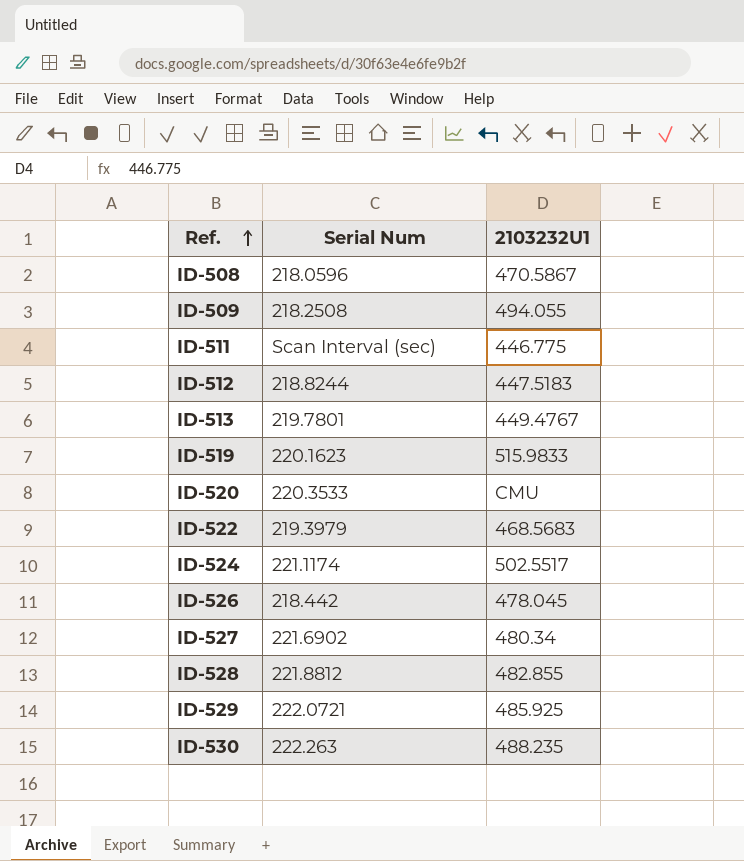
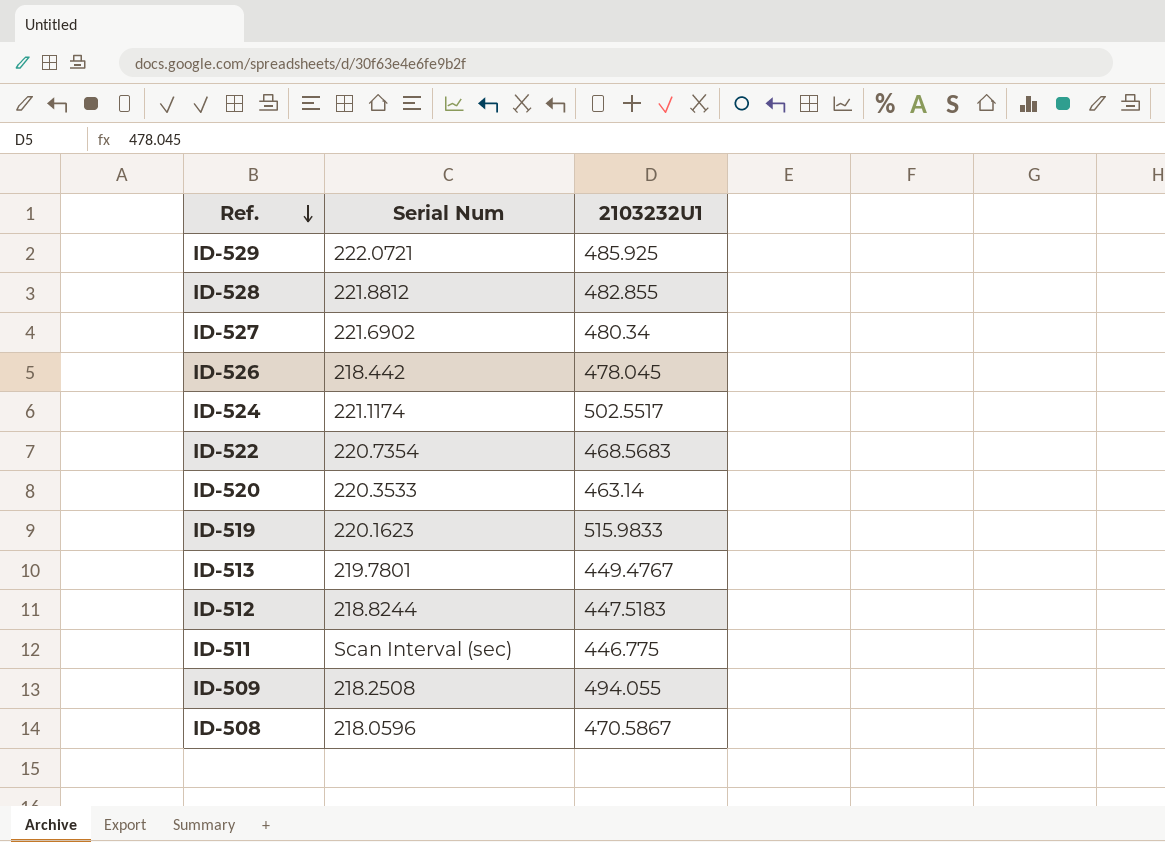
row order: Ref. ascending -> Ref. descending
row ID-530: 222.263 | 488.235 -> none
ID-522 | Serial Num: 219.3979 -> 220.7354
ID-520 | 2103232U1: CMU -> 463.14

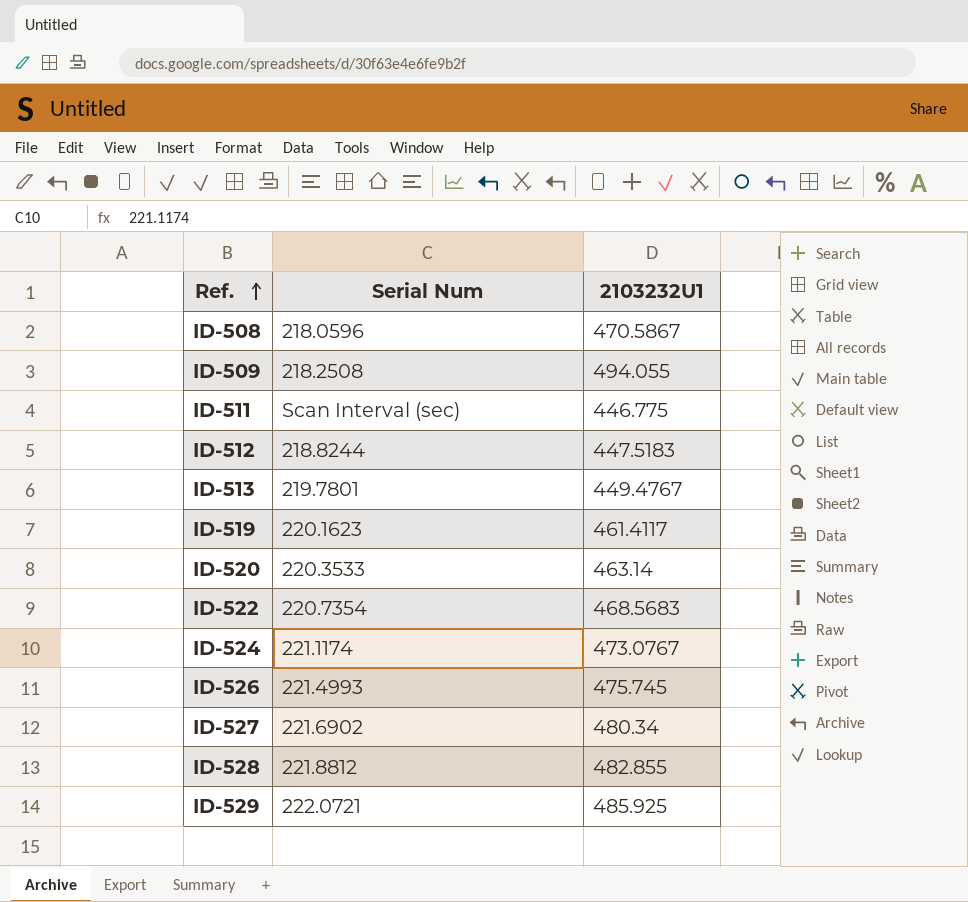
row order: Ref. descending -> Ref. ascending
ID-519 | 2103232U1: 515.9833 -> 461.4117
ID-524 | 2103232U1: 502.5517 -> 473.0767
ID-526 | Serial Num: 218.442 -> 221.4993
ID-526 | 2103232U1: 478.045 -> 475.745

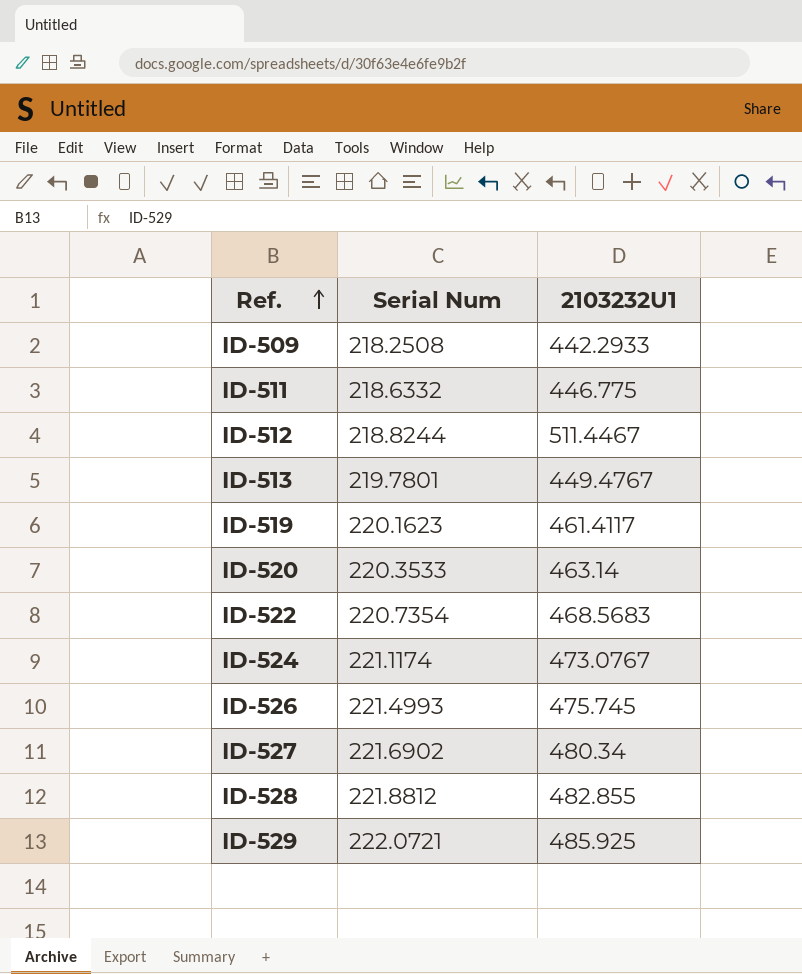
row ID-508: 218.0596 | 470.5867 -> none
ID-509 | 2103232U1: 494.055 -> 442.2933
ID-511 | Serial Num: Scan Interval (sec) -> 218.6332
ID-512 | 2103232U1: 447.5183 -> 511.4467

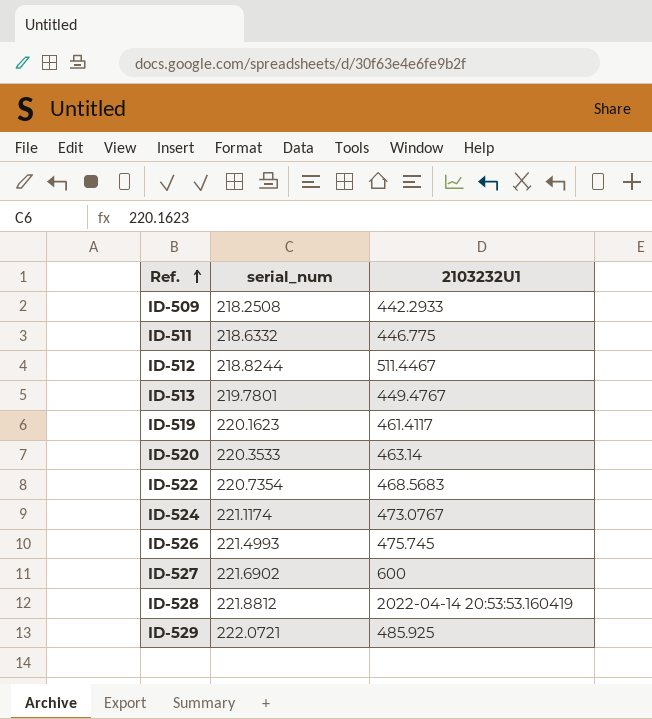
column name: Serial Num -> serial_num
ID-527 | 2103232U1: 480.34 -> 600
ID-528 | 2103232U1: 482.855 -> 2022-04-14 20:53:53.160419

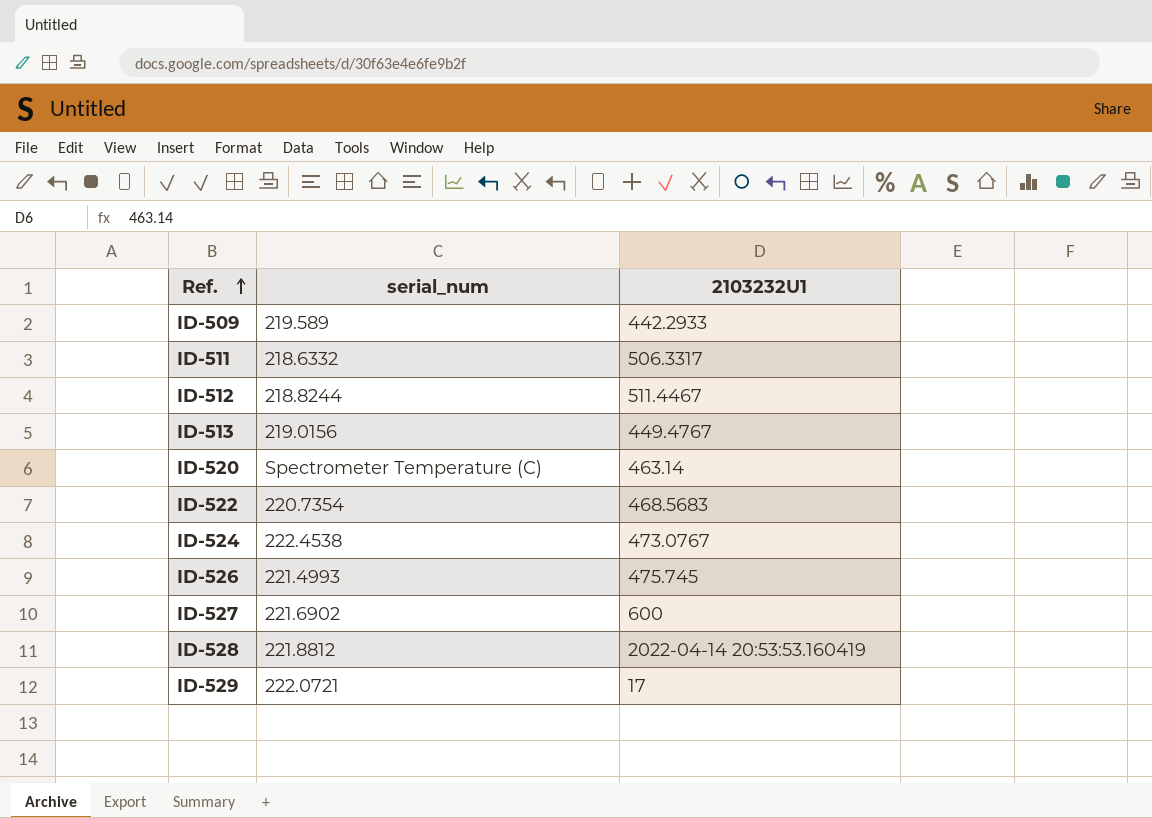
row ID-519: 220.1623 | 461.4117 -> none
ID-509 | serial_num: 218.2508 -> 219.589
ID-511 | 2103232U1: 446.775 -> 506.3317
ID-513 | serial_num: 219.7801 -> 219.0156
ID-520 | serial_num: 220.3533 -> Spectrometer Temperature (C)
ID-524 | serial_num: 221.1174 -> 222.4538
ID-529 | 2103232U1: 485.925 -> 17

